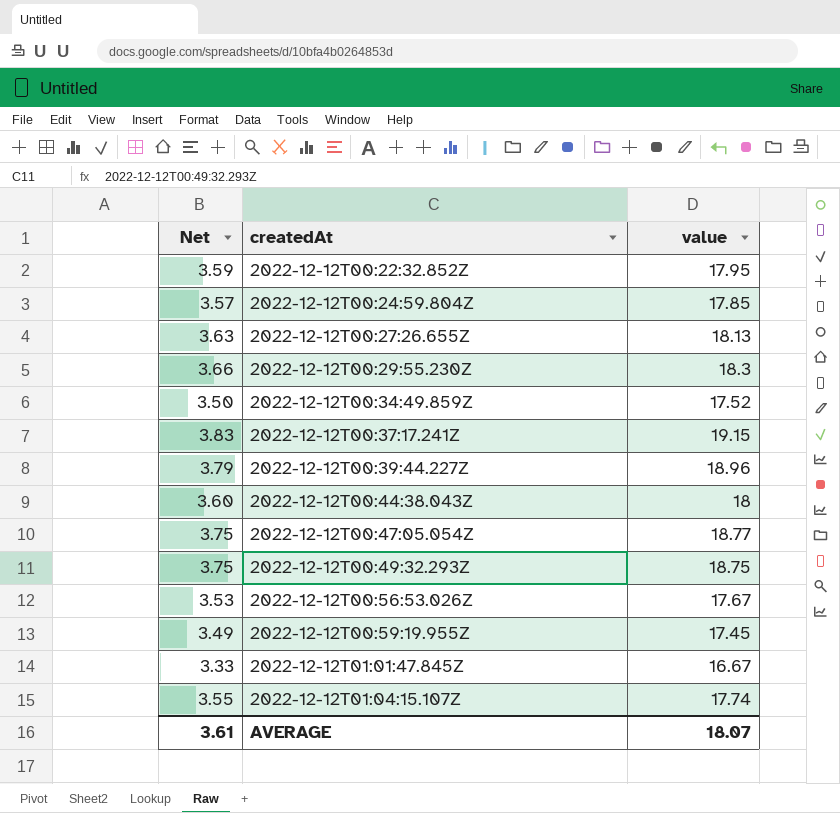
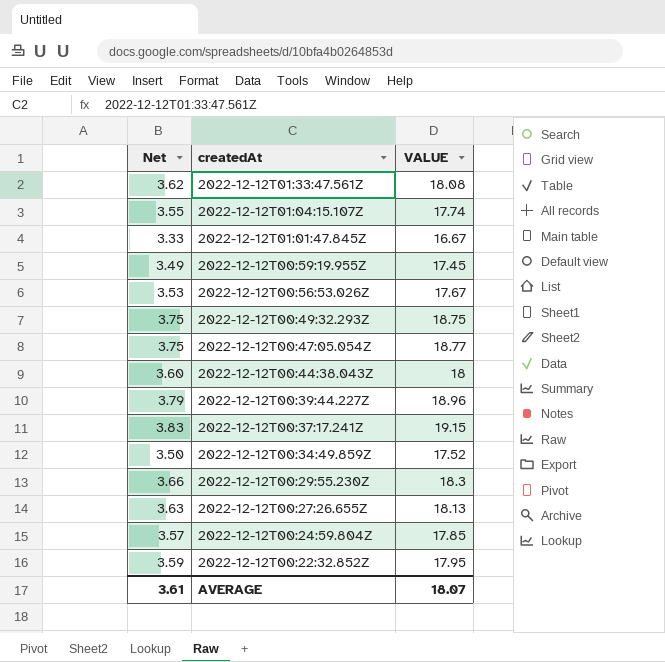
row order: createdAt ascending -> createdAt descending
column name: value -> VALUE
row 2022-12-12T01:33:47.561Z: none -> 3.62 | 18.08

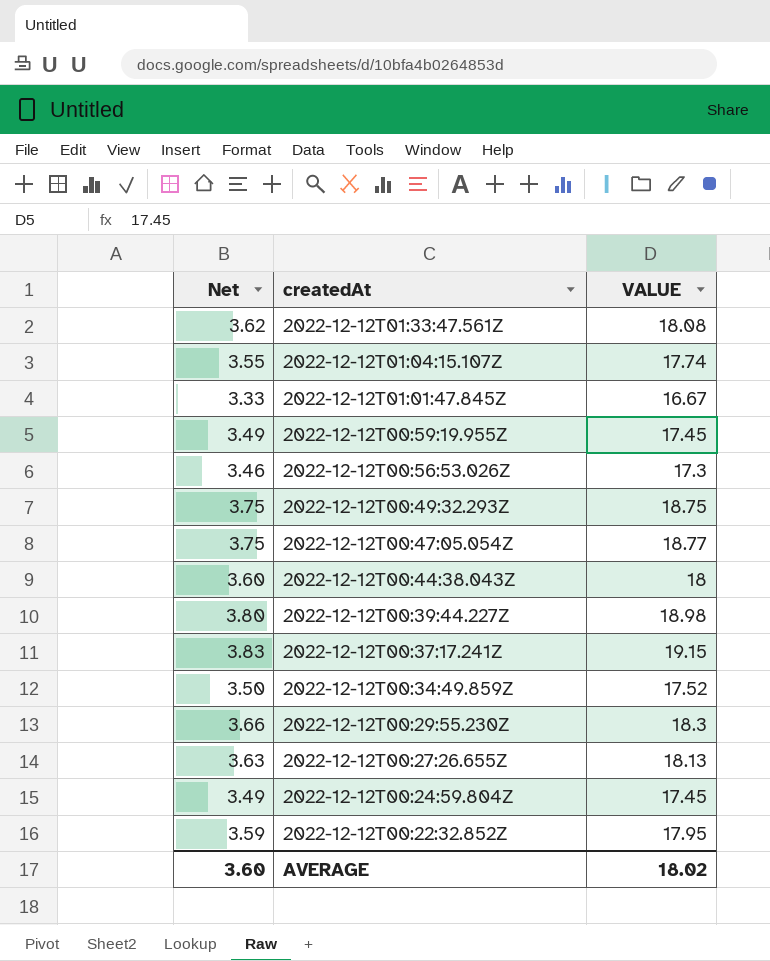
2022-12-12T00:56:53.026Z | Net: 3.53 -> 3.46
2022-12-12T00:56:53.026Z | VALUE: 17.67 -> 17.3
2022-12-12T00:39:44.227Z | Net: 3.79 -> 3.80
2022-12-12T00:39:44.227Z | VALUE: 18.96 -> 18.98
2022-12-12T00:24:59.804Z | Net: 3.57 -> 3.49
2022-12-12T00:24:59.804Z | VALUE: 17.85 -> 17.45
AVERAGE | Net: 3.61 -> 3.60
AVERAGE | VALUE: 18.07 -> 18.02

